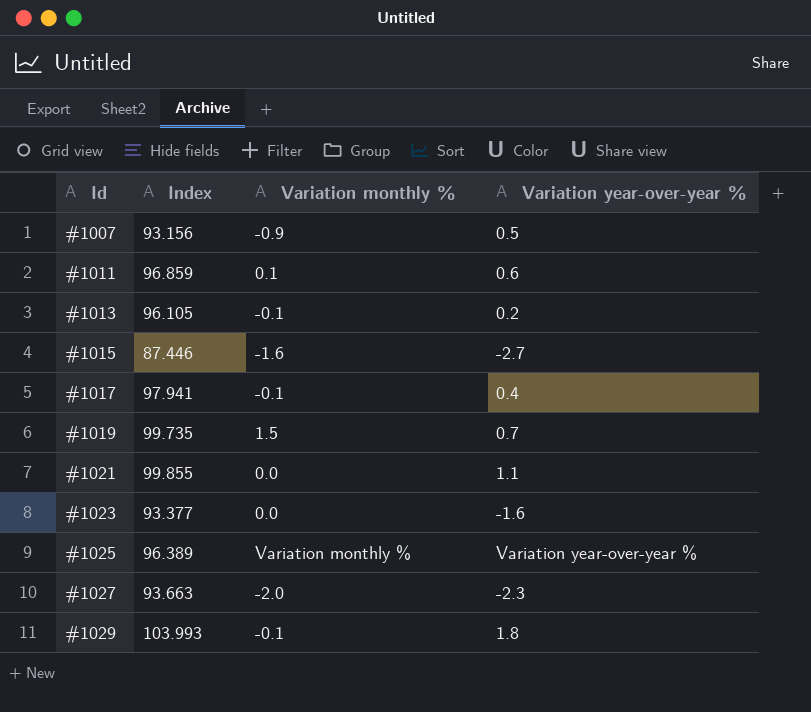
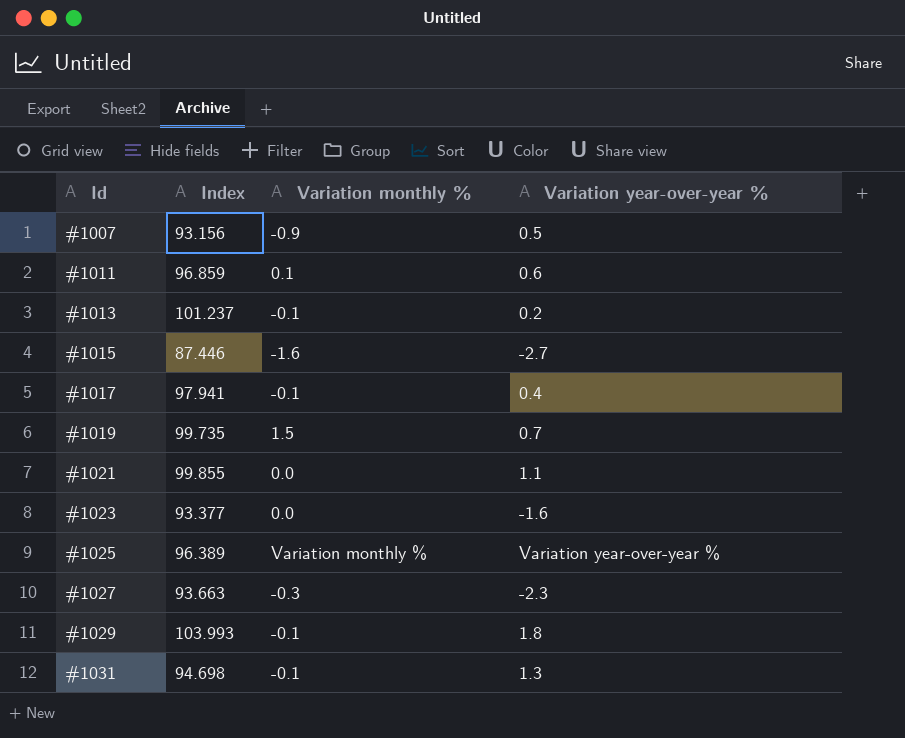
#1013 | Index: 96.105 -> 101.237
#1027 | Variation monthly %: -2.0 -> -0.3
row #1031: none -> 94.698 | -0.1 | 1.3

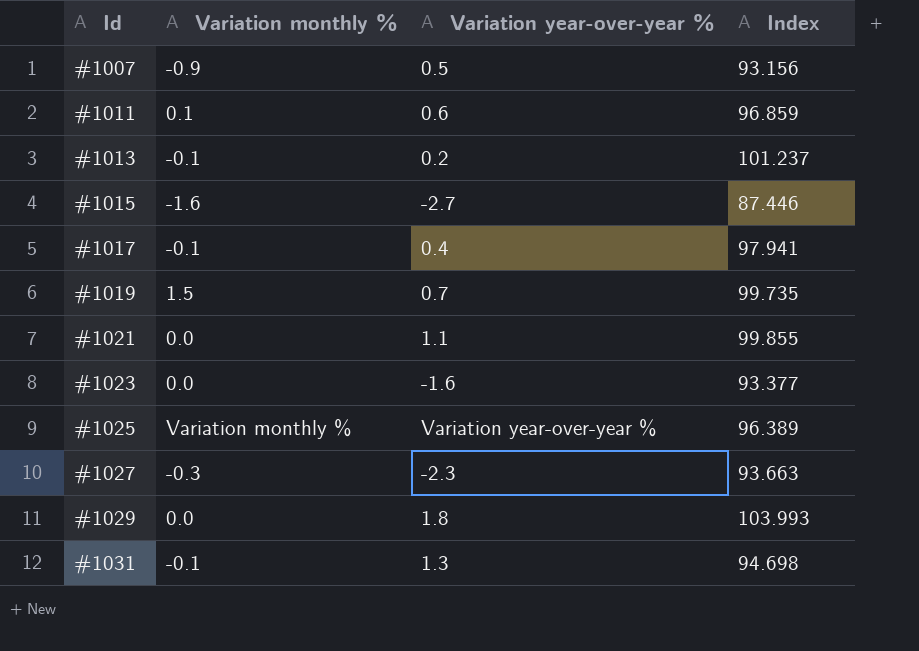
column Index | position: 2 -> 4
#1029 | Variation monthly %: -0.1 -> 0.0

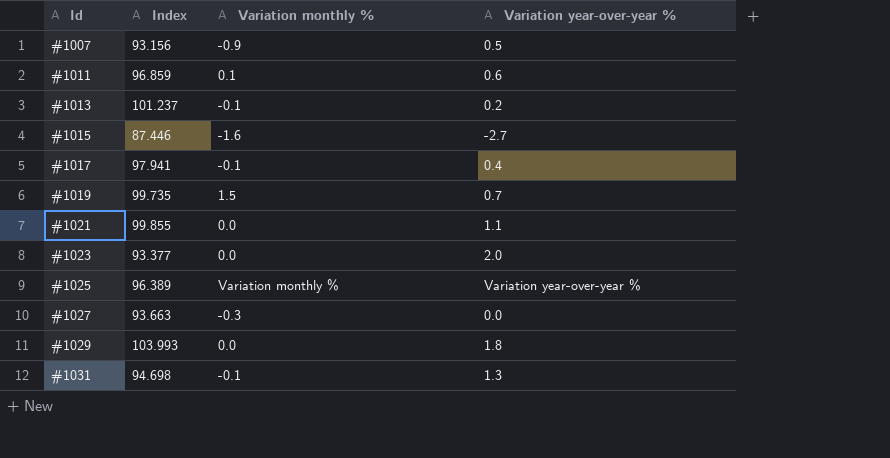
column Index | position: 4 -> 2
#1023 | Variation year-over-year %: -1.6 -> 2.0
#1027 | Variation year-over-year %: -2.3 -> 0.0

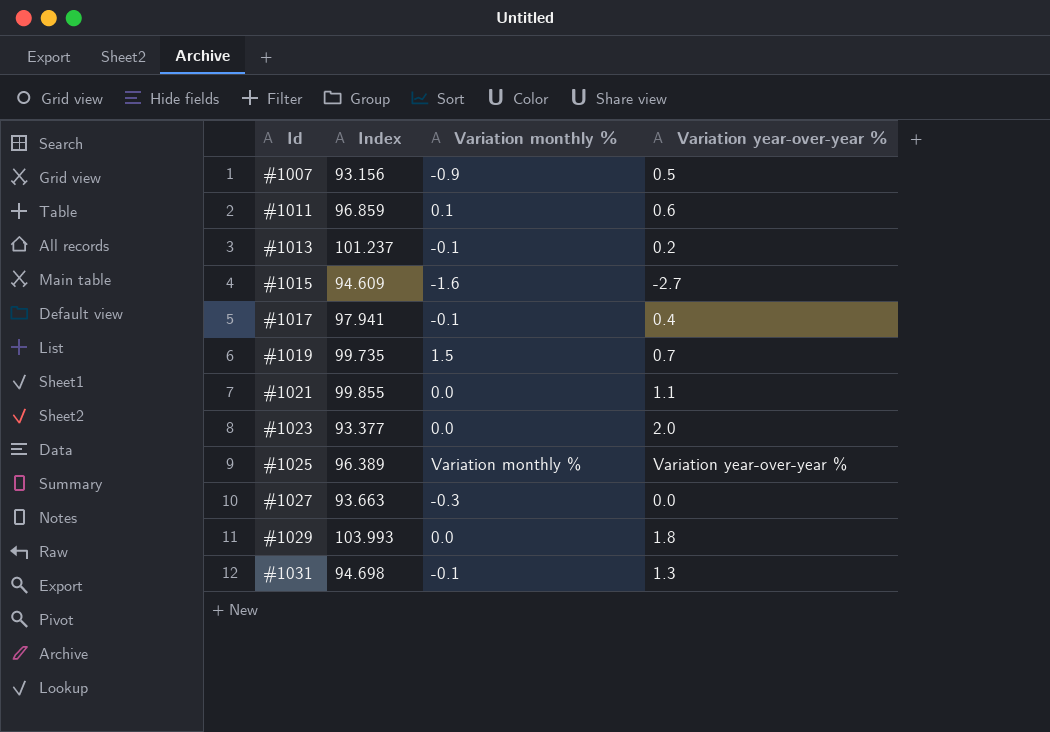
#1015 | Index: 87.446 -> 94.609

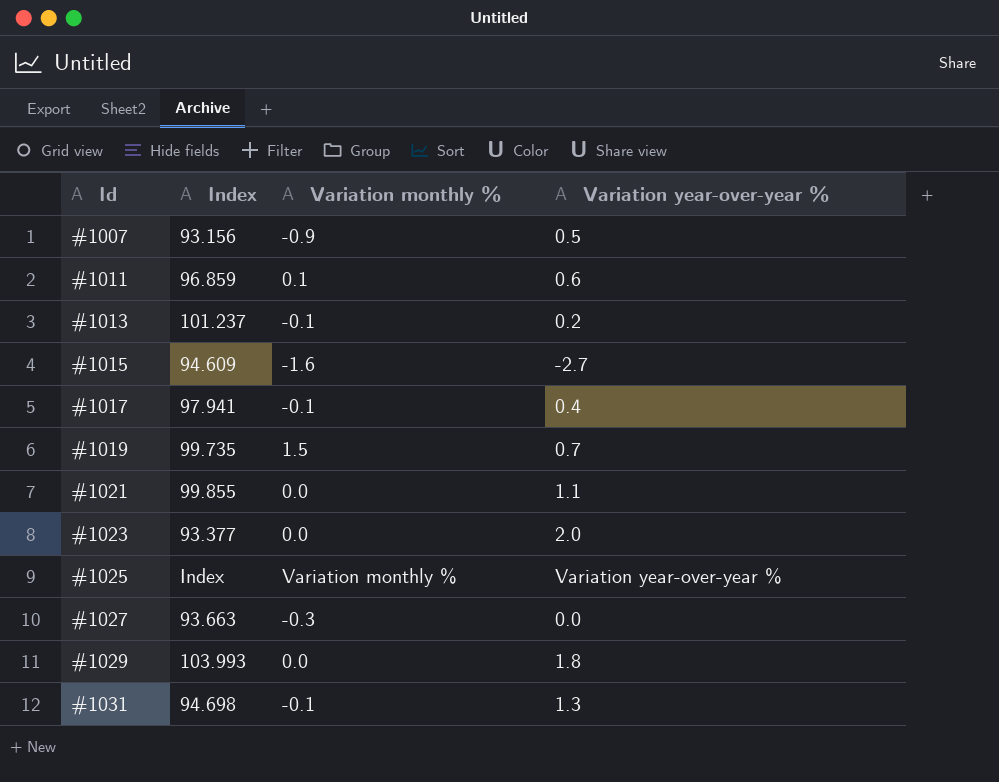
#1025 | Index: 96.389 -> Index

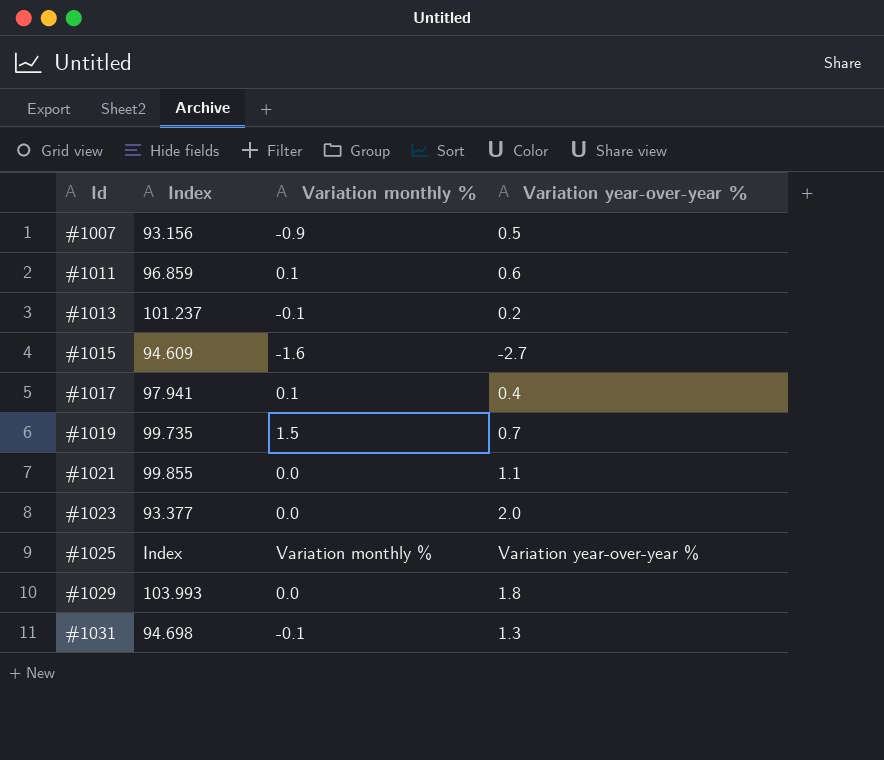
row #1027: 93.663 | -0.3 | 0.0 -> none
#1017 | Variation monthly %: -0.1 -> 0.1

